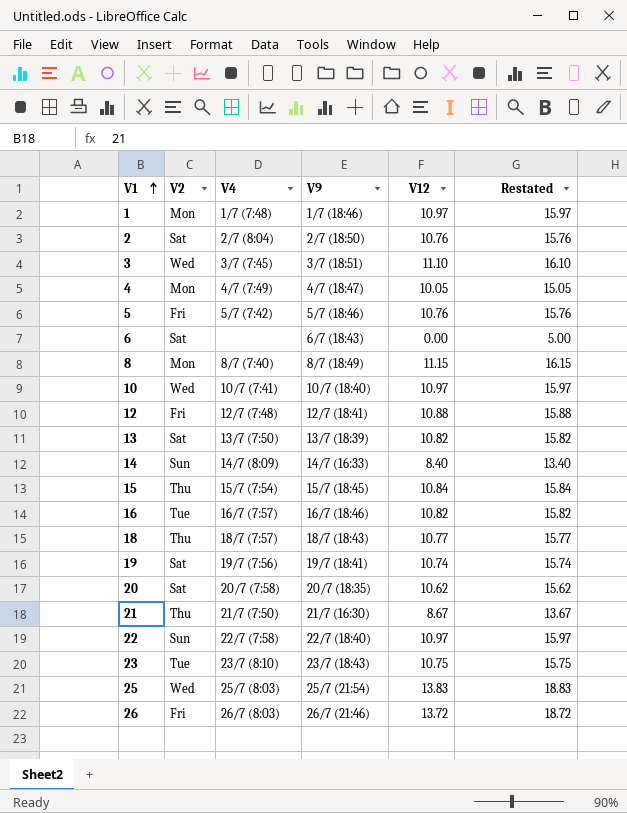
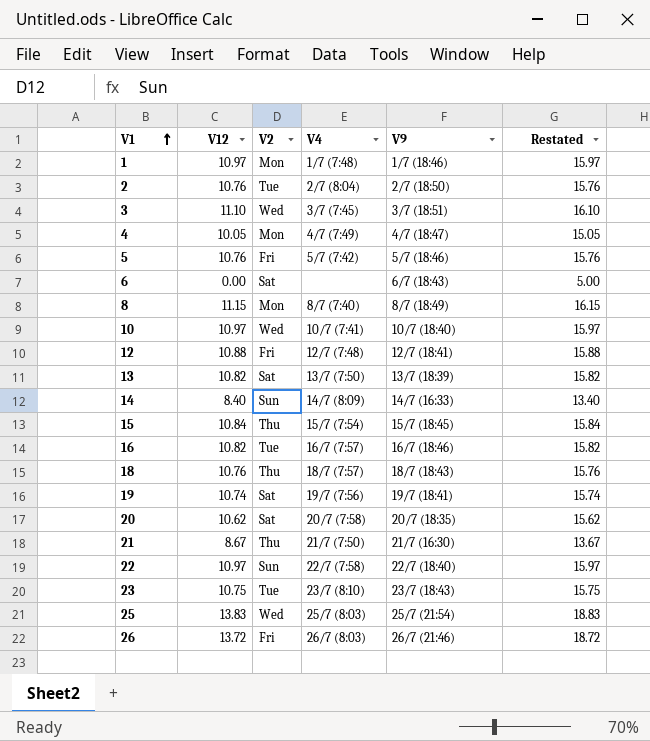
column V12 | position: 5 -> 2
2 | V2: Sat -> Tue
18 | V12: 10.77 -> 10.76
18 | Restated: 15.77 -> 15.76

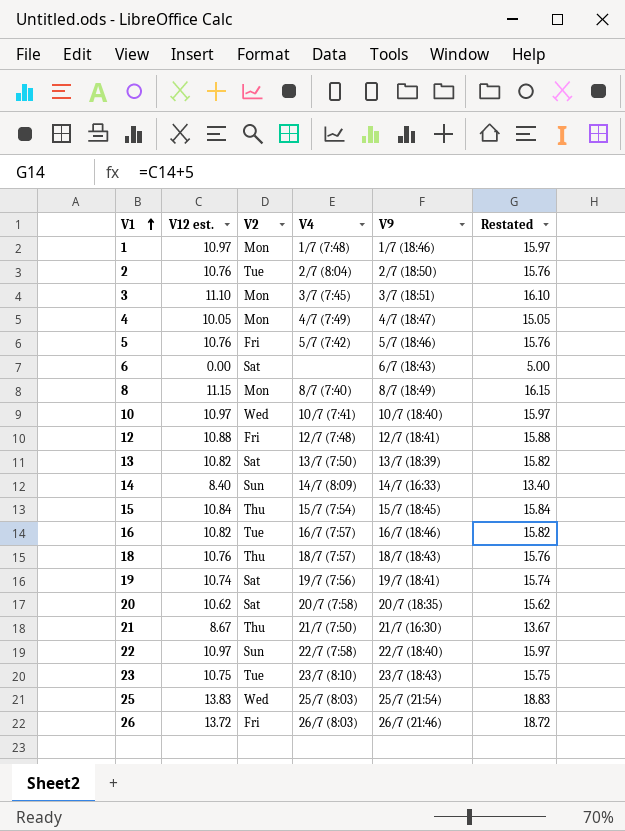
column name: V12 -> V12 est.
3 | V2: Wed -> Mon

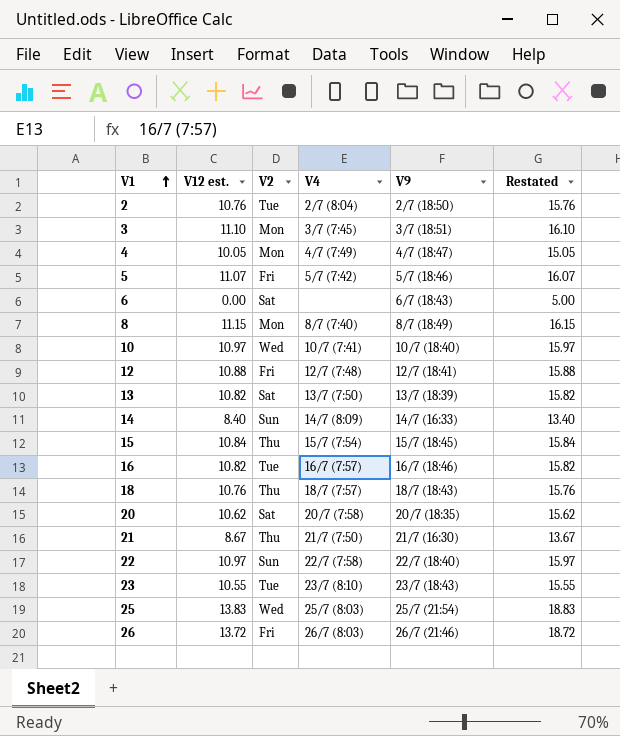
row 1: 10.97 | Mon | 1/7 (7:48) | 1/7 (18:46) | 15.97 -> none
row 19: 10.74 | Sat | 19/7 (7:56) | 19/7 (18:41) | 15.74 -> none
5 | V12 est.: 10.76 -> 11.07
5 | Restated: 15.76 -> 16.07
23 | V12 est.: 10.75 -> 10.55
23 | Restated: 15.75 -> 15.55

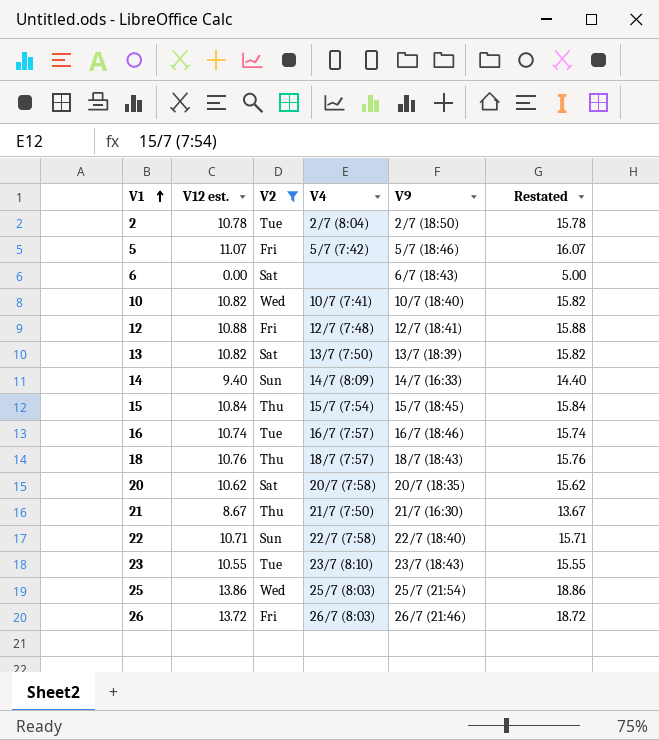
filter: none -> V2 != Mon
2 | V12 est.: 10.76 -> 10.78
2 | Restated: 15.76 -> 15.78
10 | V12 est.: 10.97 -> 10.82
10 | Restated: 15.97 -> 15.82
14 | V12 est.: 8.40 -> 9.40
14 | Restated: 13.40 -> 14.40
16 | V12 est.: 10.82 -> 10.74
16 | Restated: 15.82 -> 15.74
22 | V12 est.: 10.97 -> 10.71
22 | Restated: 15.97 -> 15.71
25 | V12 est.: 13.83 -> 13.86
25 | Restated: 18.83 -> 18.86

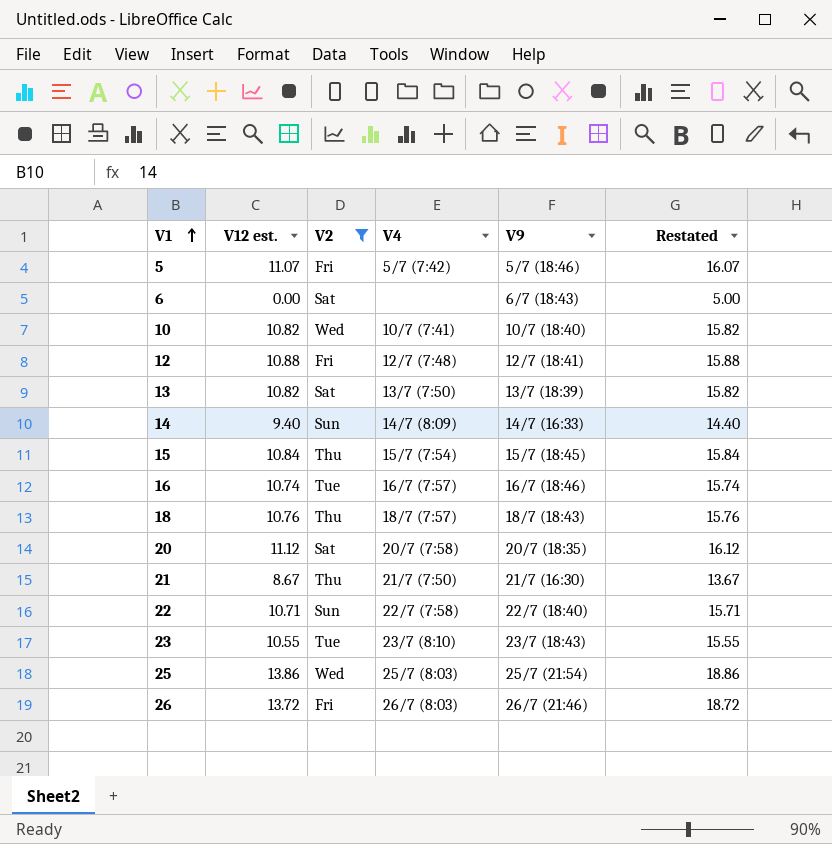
row 2: 10.78 | Tue | 2/7 (8:04) | 2/7 (18:50) | 15.78 -> none
20 | V12 est.: 10.62 -> 11.12
20 | Restated: 15.62 -> 16.12

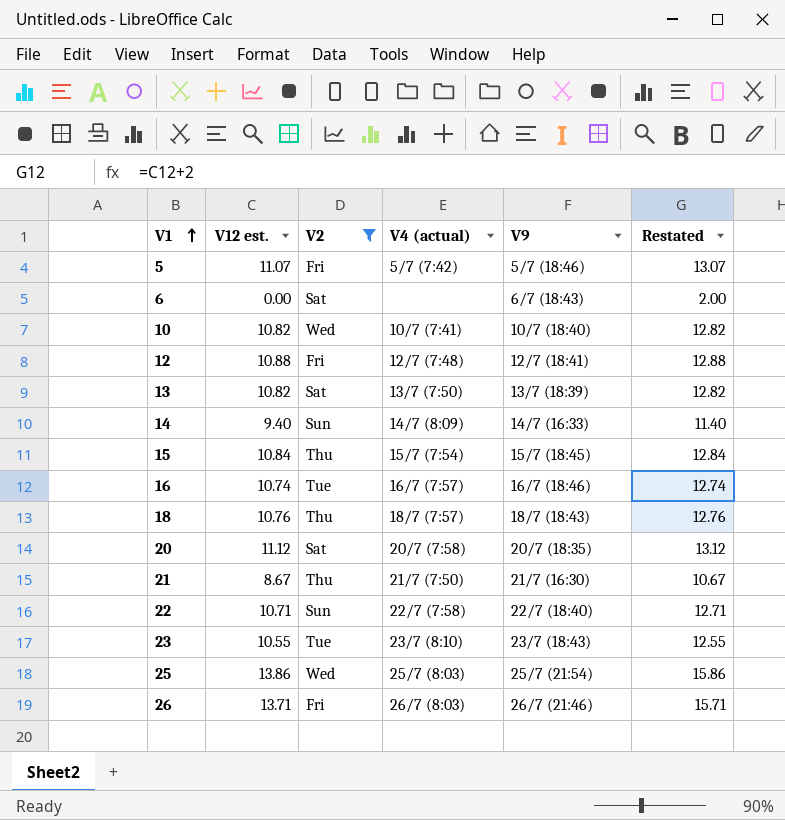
column name: V4 -> V4 (actual)
column Restated | formula: [V12 est.] + 5 -> [V12 est.] + 2
26 | V12 est.: 13.72 -> 13.71

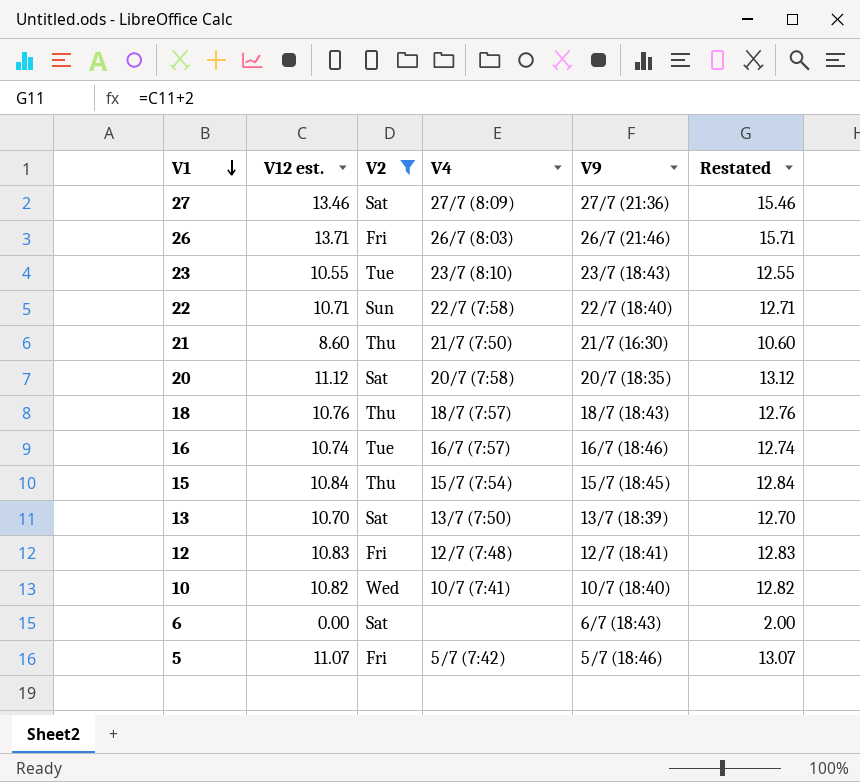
row order: V1 ascending -> V1 descending
column name: V4 (actual) -> V4
row 14: 9.40 | Sun | 14/7 (8:09) | 14/7 (16:33) | 11.40 -> none
row 25: 13.86 | Wed | 25/7 (8:03) | 25/7 (21:54) | 15.86 -> none
row 27: none -> 13.46 | Sat | 27/7 (8:09) | 27/7 (21:36) | 15.46
21 | V12 est.: 8.67 -> 8.60
21 | Restated: 10.67 -> 10.60
13 | V12 est.: 10.82 -> 10.70
13 | Restated: 12.82 -> 12.70
12 | V12 est.: 10.88 -> 10.83
12 | Restated: 12.88 -> 12.83

